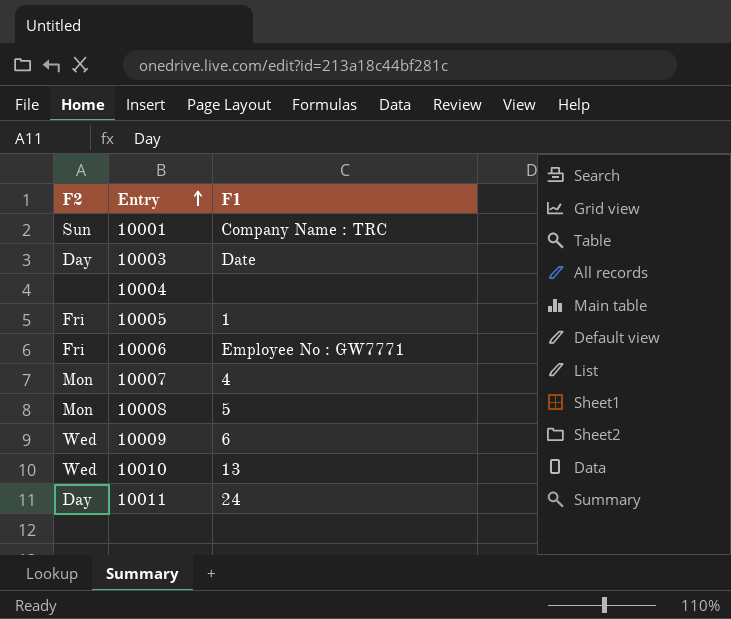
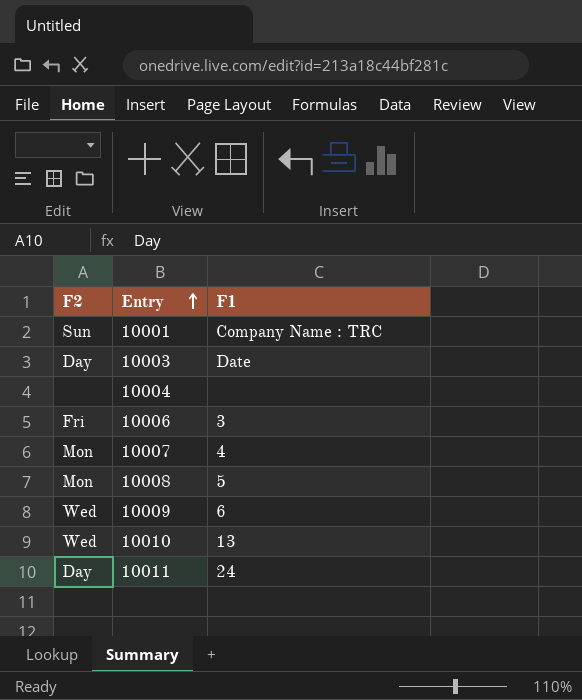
row 10005: Fri | 1 -> none
10006 | F1: Employee No : GW7771 -> 3

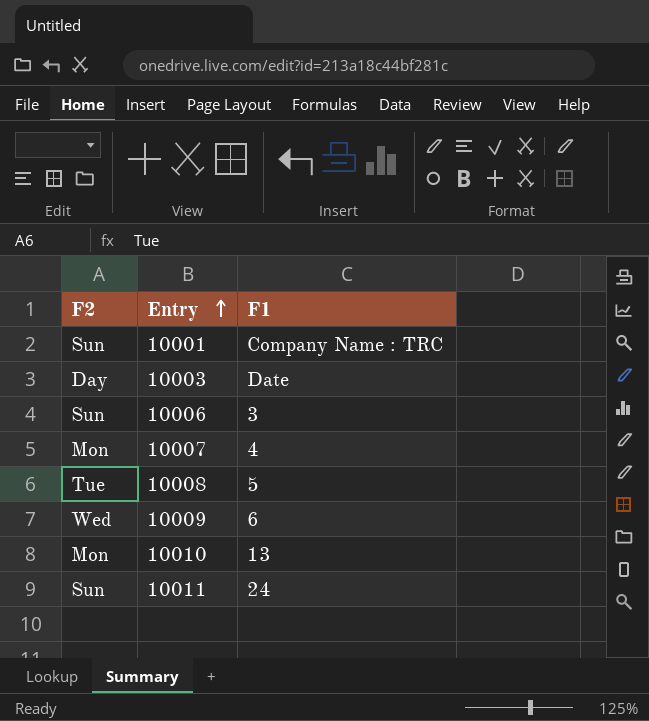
row 10004: none | none -> none
10006 | F2: Fri -> Sun
10008 | F2: Mon -> Tue
10010 | F2: Wed -> Mon
10011 | F2: Day -> Sun

